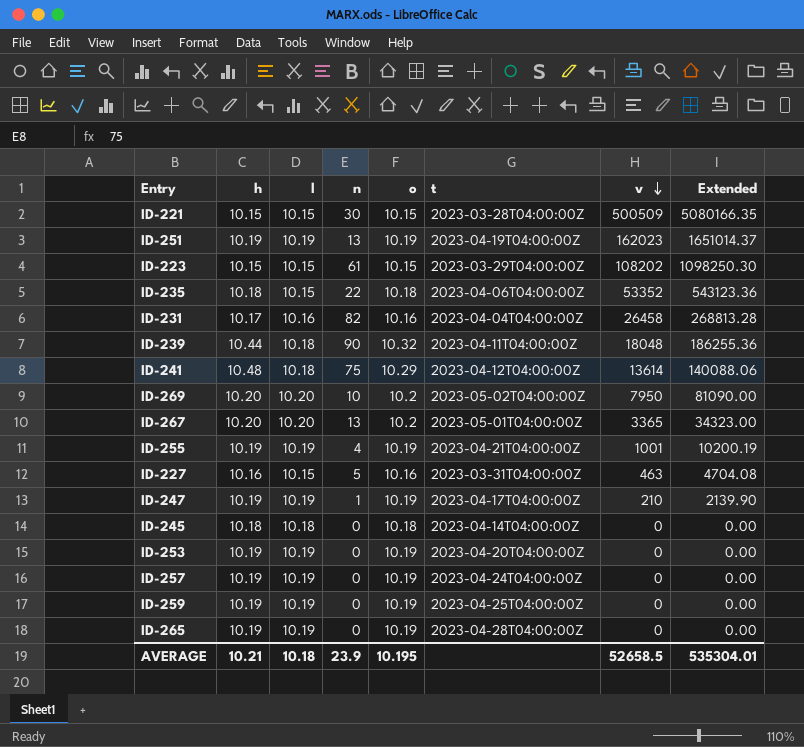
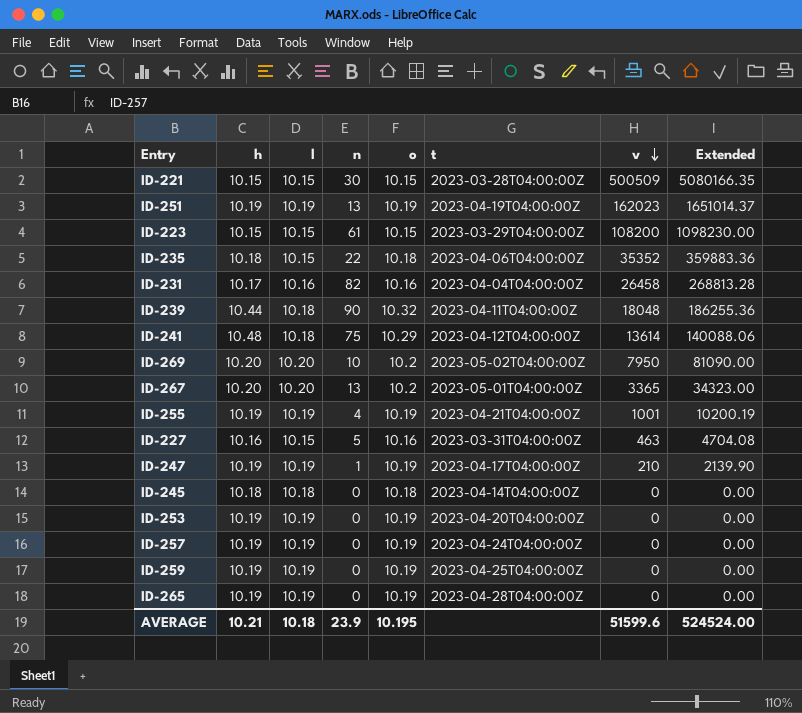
ID-223 | v: 108202 -> 108200
ID-223 | Extended: 1098250.30 -> 1098230.00
ID-235 | v: 53352 -> 35352
ID-235 | Extended: 543123.36 -> 359883.36
AVERAGE | v: 52658.5 -> 51599.6
AVERAGE | Extended: 535304.01 -> 524524.00

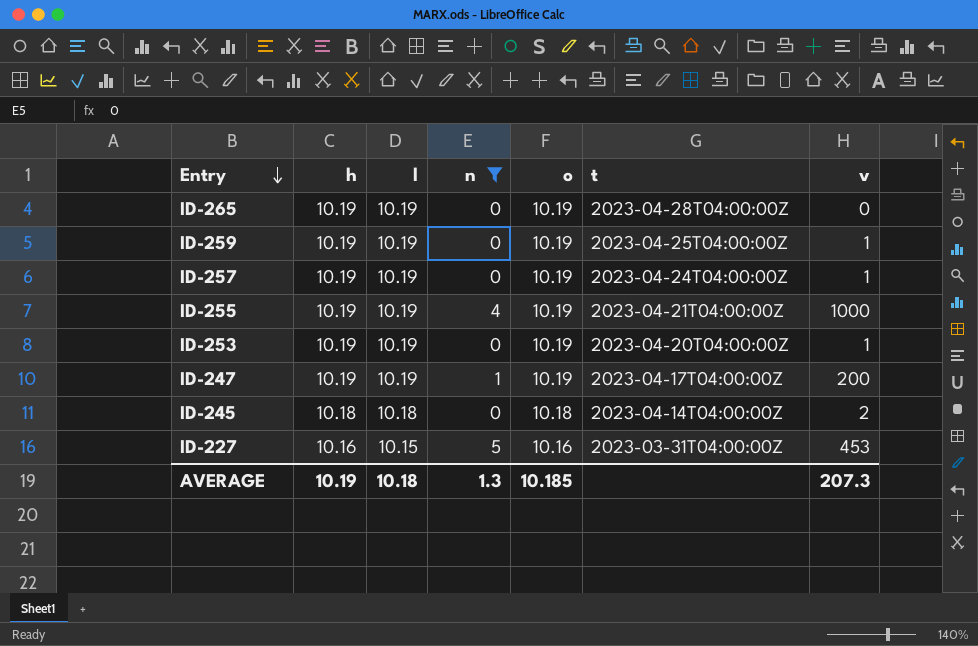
filter: none -> n <= 5
row order: v descending -> Entry descending
column Extended | formula: [o] * [v] -> none
ID-259 | v: 0 -> 1
ID-257 | v: 0 -> 1
ID-255 | v: 1001 -> 1000
ID-253 | v: 0 -> 1
ID-247 | v: 210 -> 200
ID-245 | v: 0 -> 2
ID-227 | v: 463 -> 453
AVERAGE | h: 10.21 -> 10.19
AVERAGE | n: 23.9 -> 1.3
AVERAGE | o: 10.195 -> 10.185
AVERAGE | v: 51599.6 -> 207.3

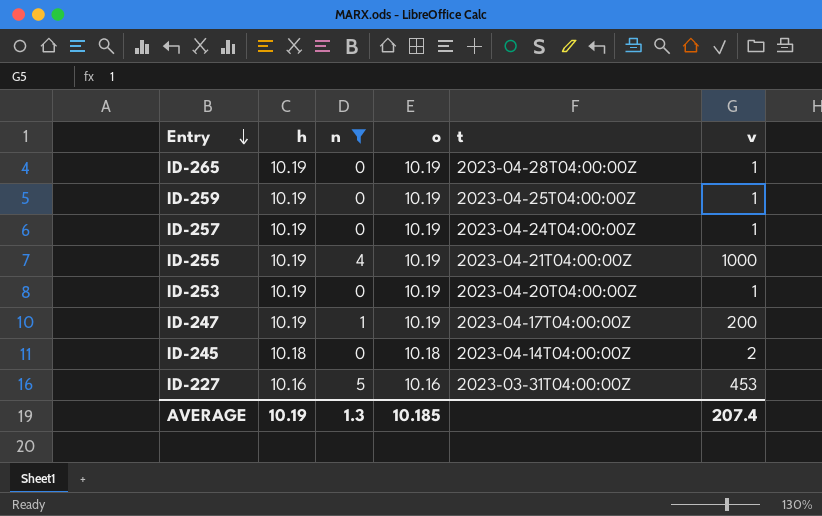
column l | position: 3 -> none
ID-265 | v: 0 -> 1
AVERAGE | v: 207.3 -> 207.4

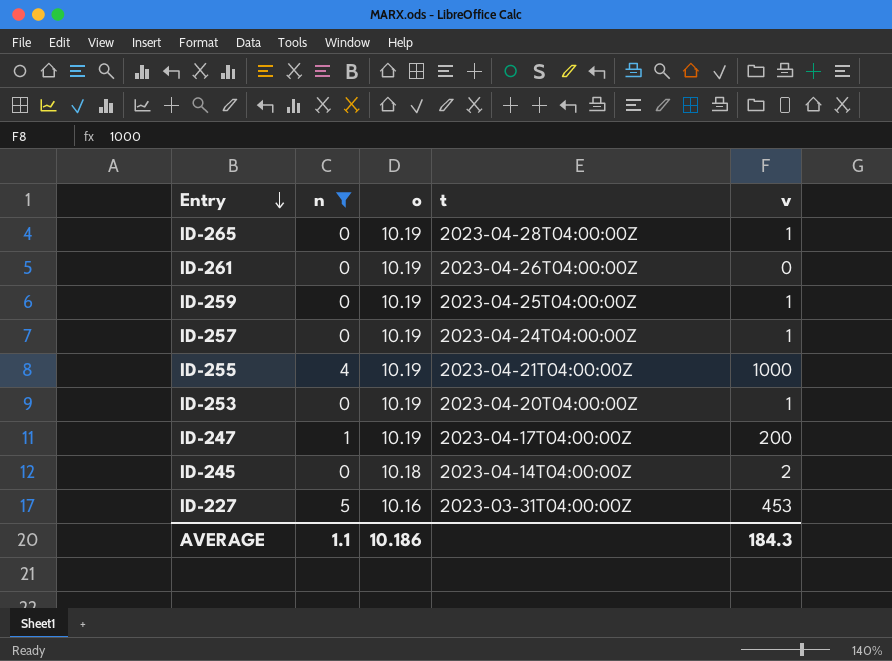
column h | position: 2 -> none
row ID-261: none -> 0 | 10.19 | 2023-04-26T04:00:00Z | 0
AVERAGE | n: 1.3 -> 1.1
AVERAGE | o: 10.185 -> 10.186
AVERAGE | v: 207.4 -> 184.3

